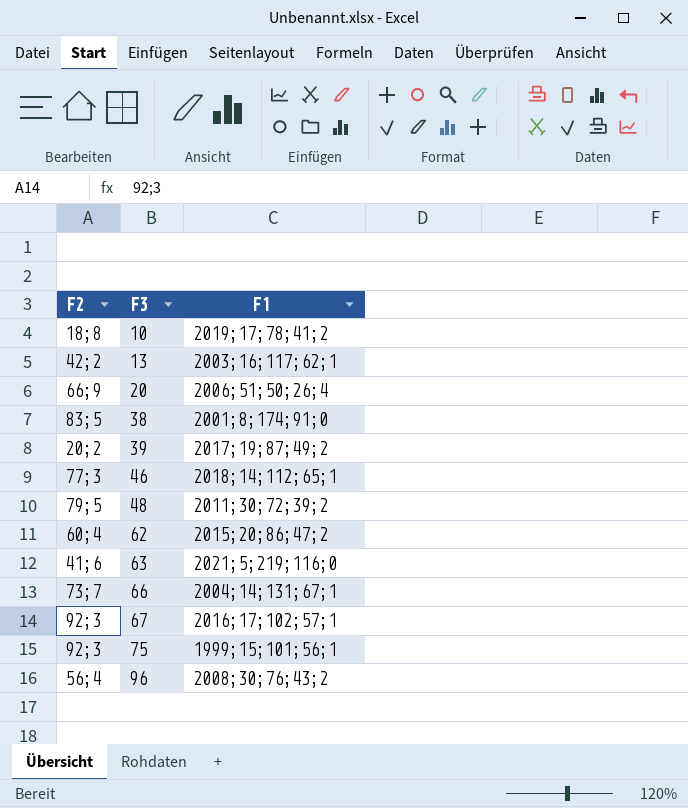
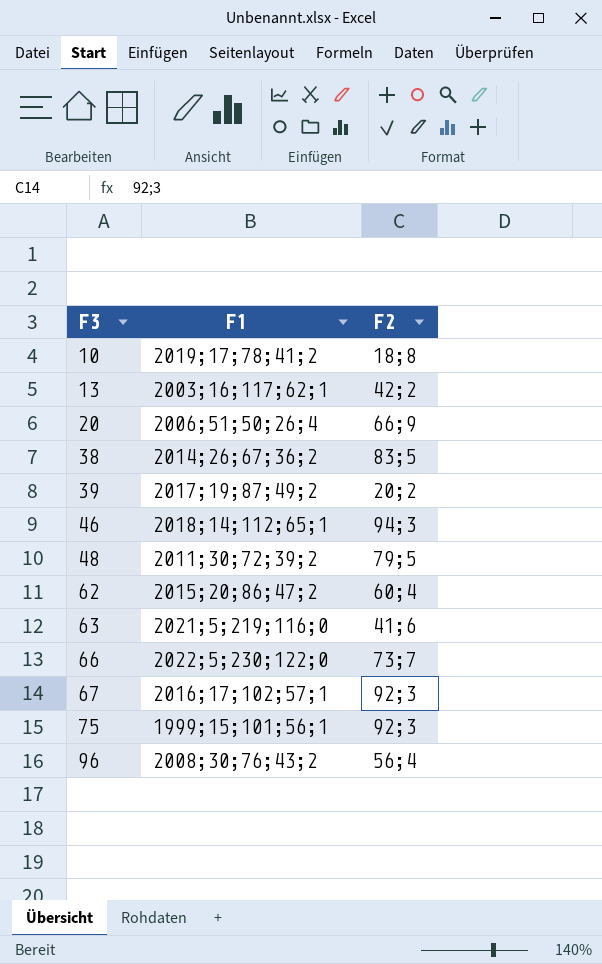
column F2 | position: 1 -> 3
38 | F1: 2001;8;174;91;0 -> 2014;26;67;36;2
46 | F2: 77;3 -> 94;3
66 | F1: 2004;14;131;67;1 -> 2022;5;230;122;0

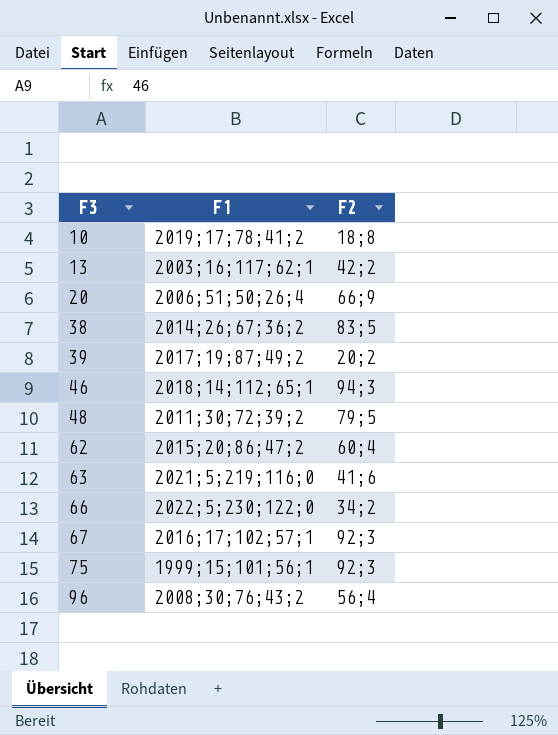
66 | F2: 73;7 -> 34;2

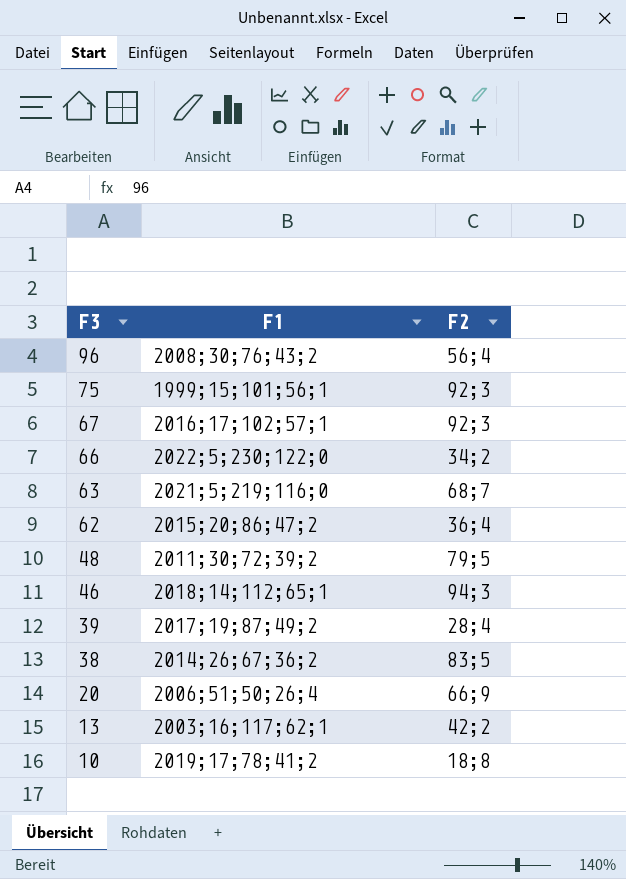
row order: F3 ascending -> F3 descending
63 | F2: 41;6 -> 68;7
62 | F2: 60;4 -> 36;4
39 | F2: 20;2 -> 28;4

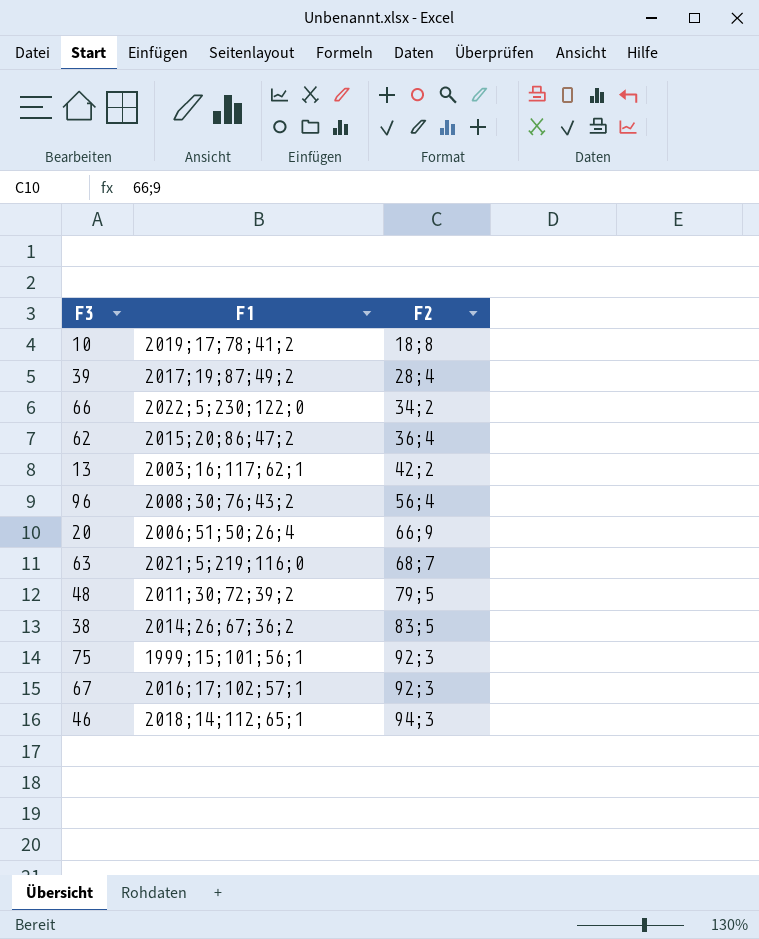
row order: F3 descending -> F2 ascending

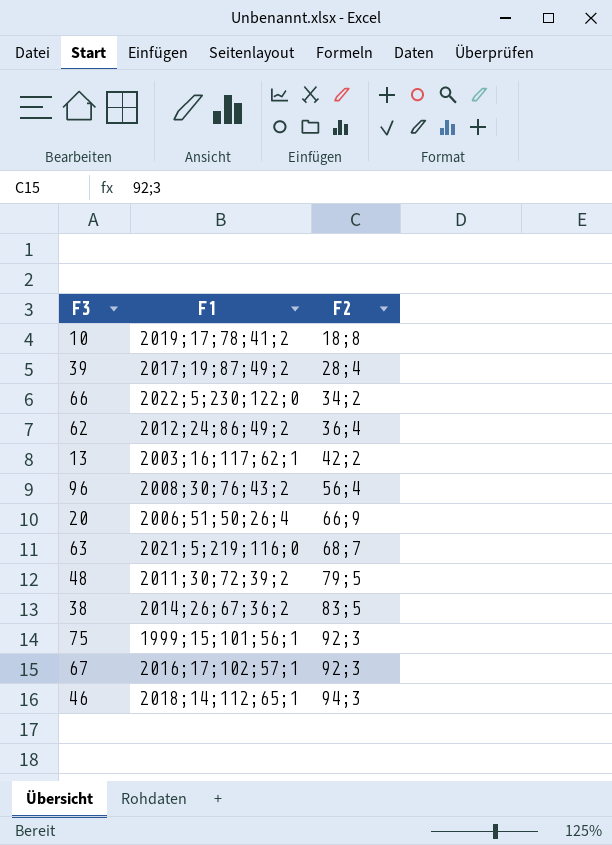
62 | F1: 2015;20;86;47;2 -> 2012;24;86;49;2

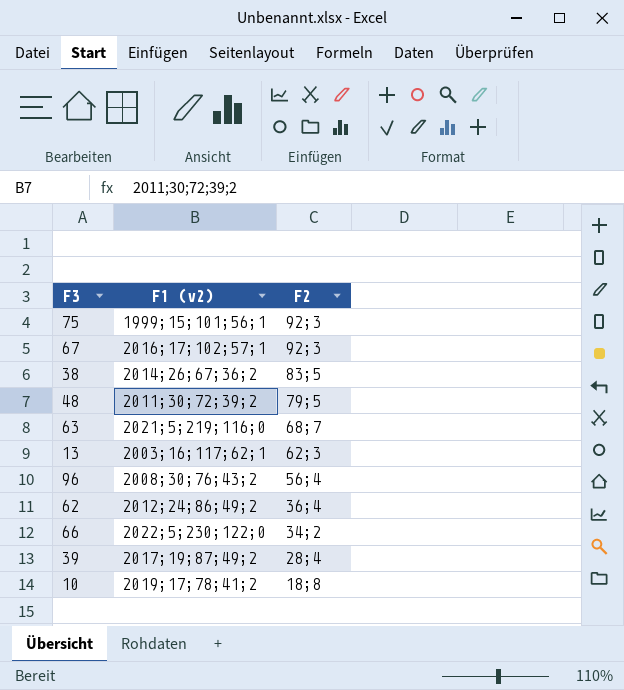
row order: F2 ascending -> F2 descending
column name: F1 -> F1 (v2)
row 20: 2006;51;50;26;4 | 66;9 -> none
row 46: 2018;14;112;65;1 | 94;3 -> none
13 | F2: 42;2 -> 62;3

